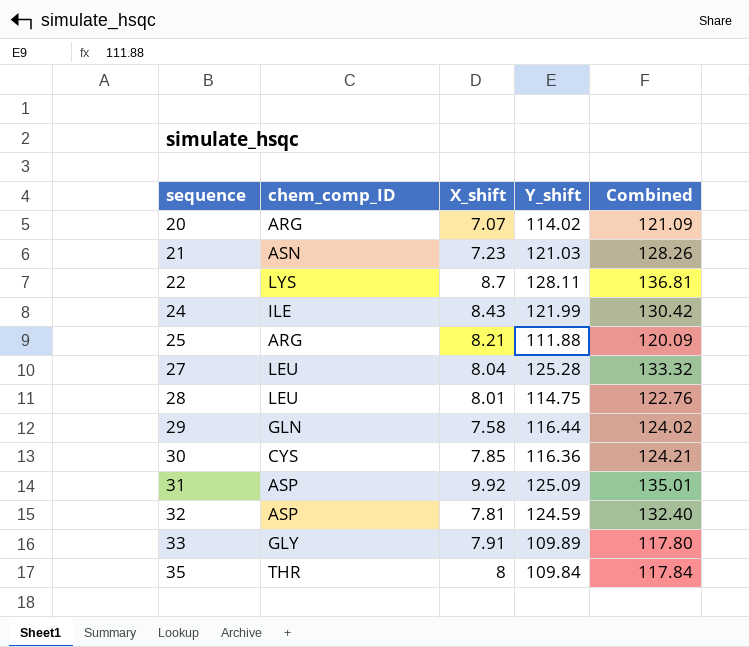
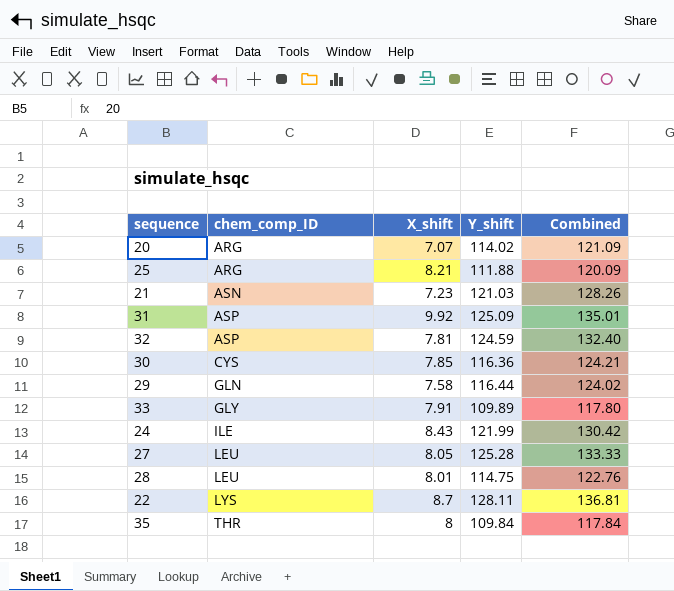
row order: sequence ascending -> chem_comp_ID ascending
27 | X_shift: 8.04 -> 8.05
27 | Combined: 133.32 -> 133.33

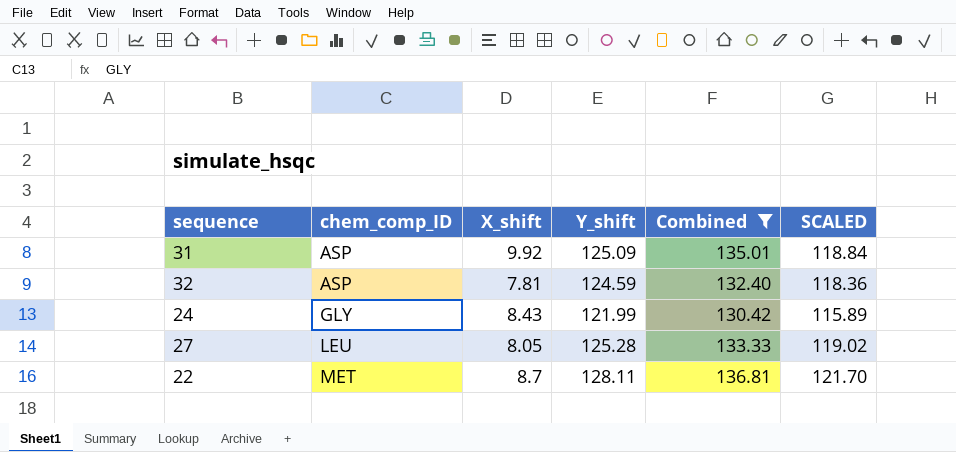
filter: none -> Combined >= 130.42
column SCALED | formula: none -> [Y_shift] * 0.95
24 | chem_comp_ID: ILE -> GLY
22 | chem_comp_ID: LYS -> MET

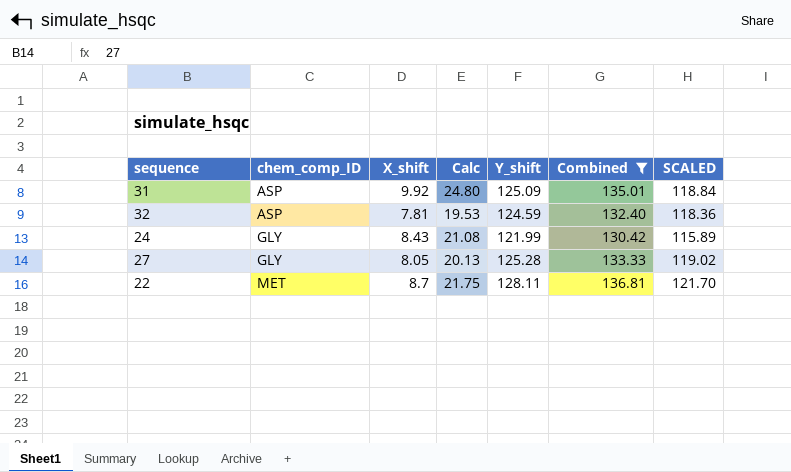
column Calc | formula: none -> [X_shift] * 2.5
27 | chem_comp_ID: LEU -> GLY

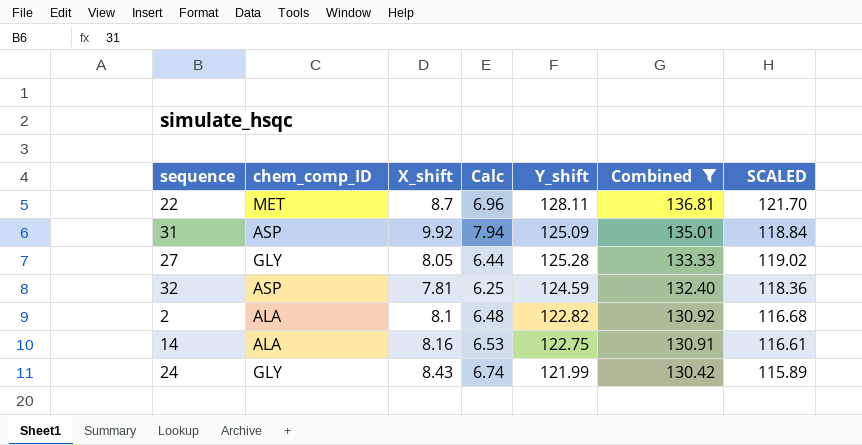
row order: chem_comp_ID ascending -> Combined descending
column Calc | formula: [X_shift] * 2.5 -> [X_shift] * 0.8
row 2: none -> ALA | 8.1 | 6.48 | 122.82 | 130.92 | 116.68
row 14: none -> ALA | 8.16 | 6.53 | 122.75 | 130.91 | 116.61

